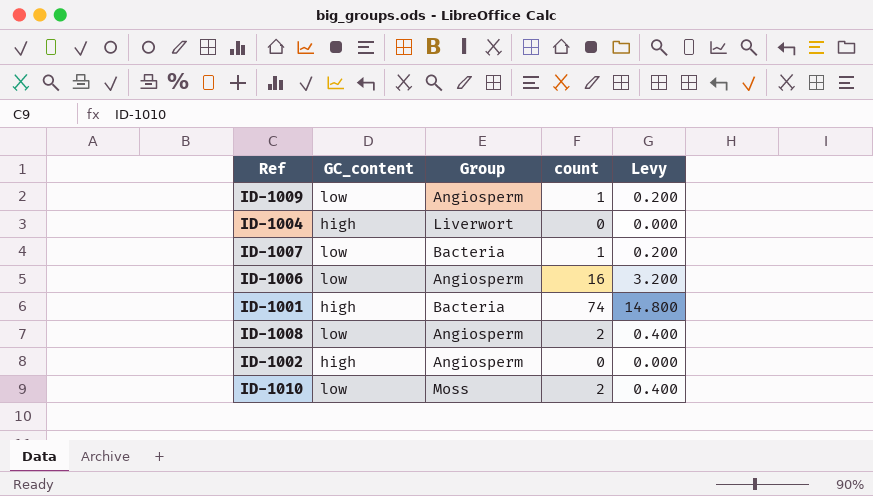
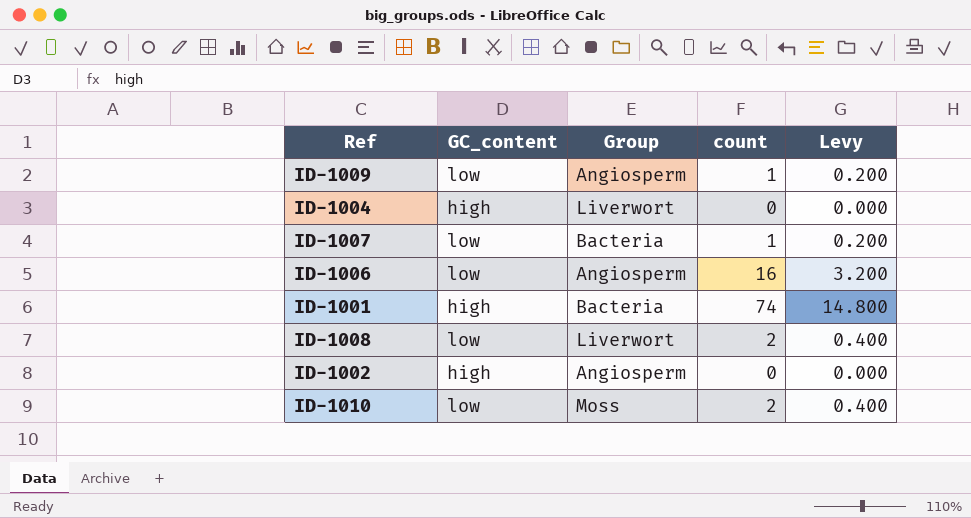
ID-1008 | Group: Angiosperm -> Liverwort

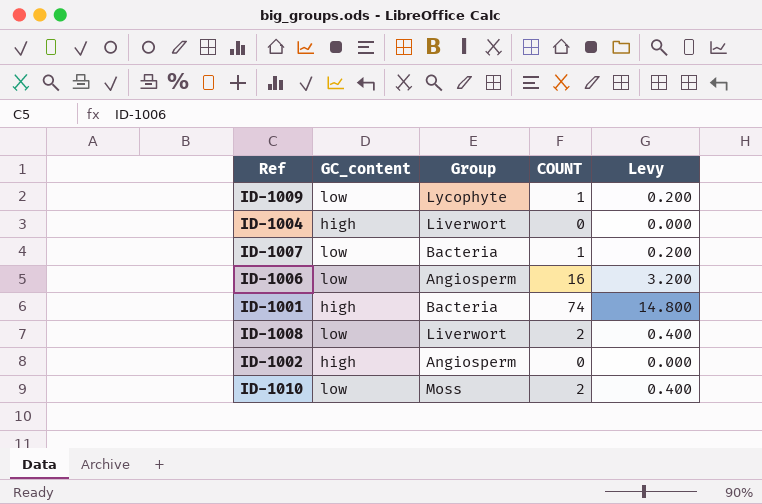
column name: count -> COUNT
ID-1009 | Group: Angiosperm -> Lycophyte

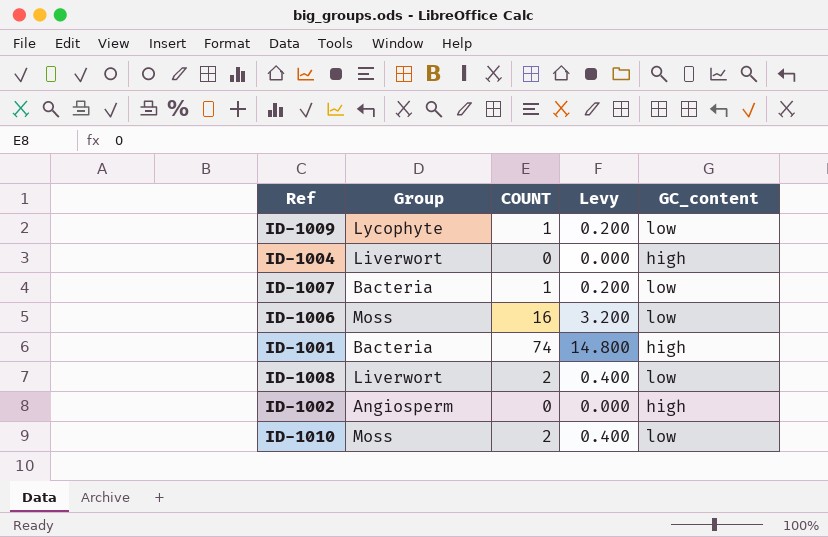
column GC_content | position: 2 -> 5
ID-1006 | Group: Angiosperm -> Moss

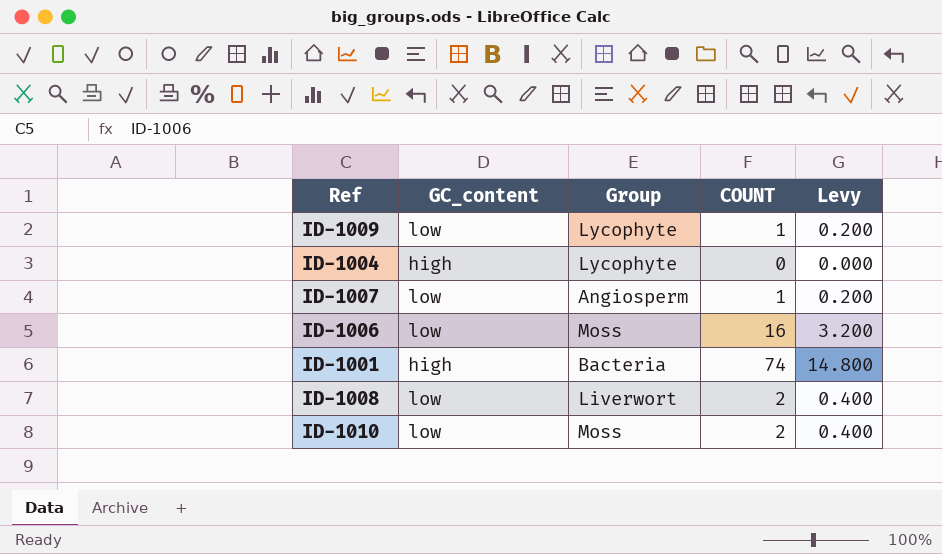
column GC_content | position: 5 -> 2
row ID-1002: Angiosperm | 0 | 0.000 | high -> none
ID-1004 | Group: Liverwort -> Lycophyte
ID-1007 | Group: Bacteria -> Angiosperm

